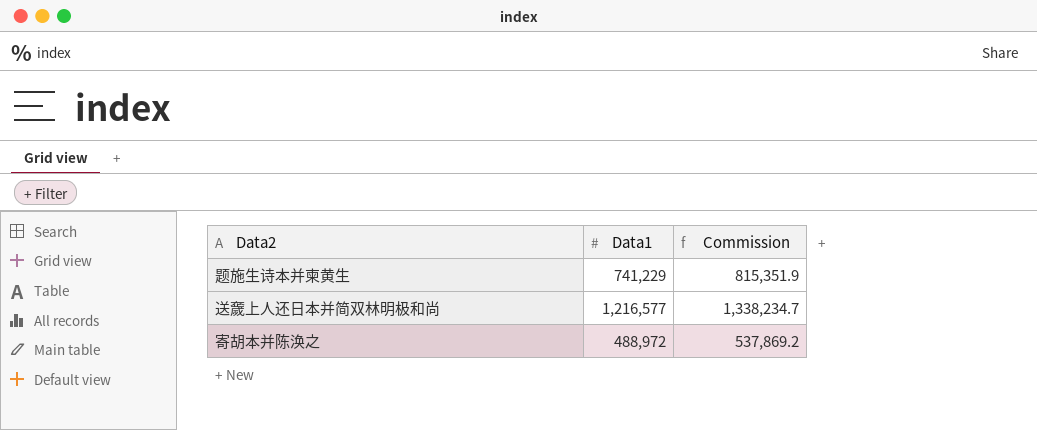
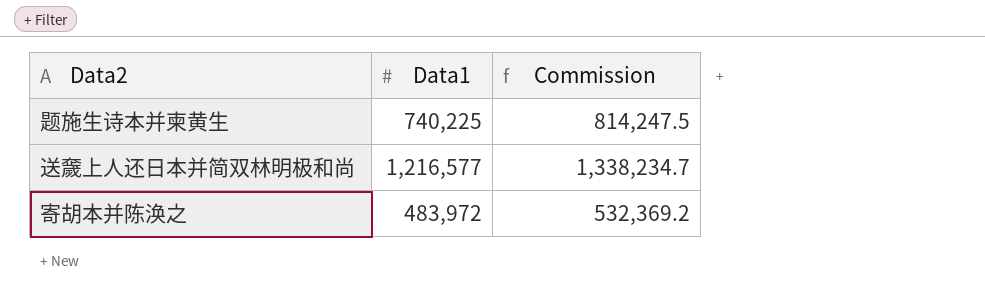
题施生诗本并柬黄生 | Data1: 741,229 -> 740,225
题施生诗本并柬黄生 | Commission: 815,351.9 -> 814,247.5
寄胡本并陈涣之 | Data1: 488,972 -> 483,972
寄胡本并陈涣之 | Commission: 537,869.2 -> 532,369.2

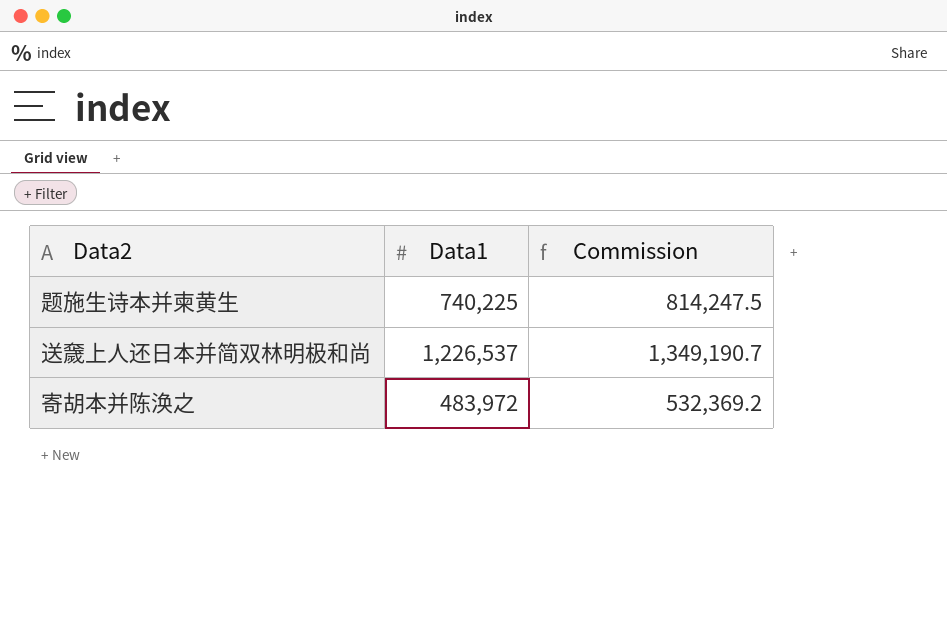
送奯上人还日本并简双林明极和尚 | Data1: 1,216,577 -> 1,226,537
送奯上人还日本并简双林明极和尚 | Commission: 1,338,234.7 -> 1,349,190.7

